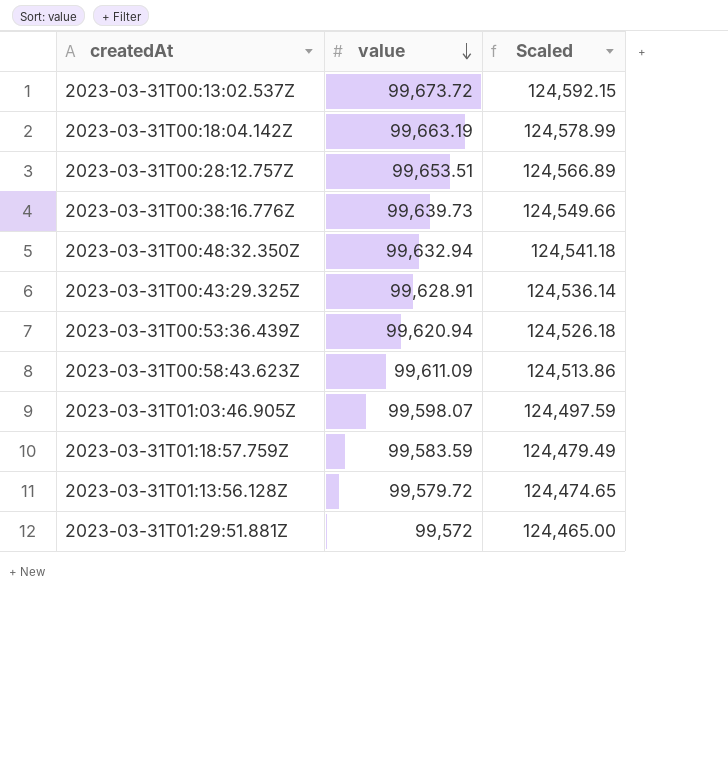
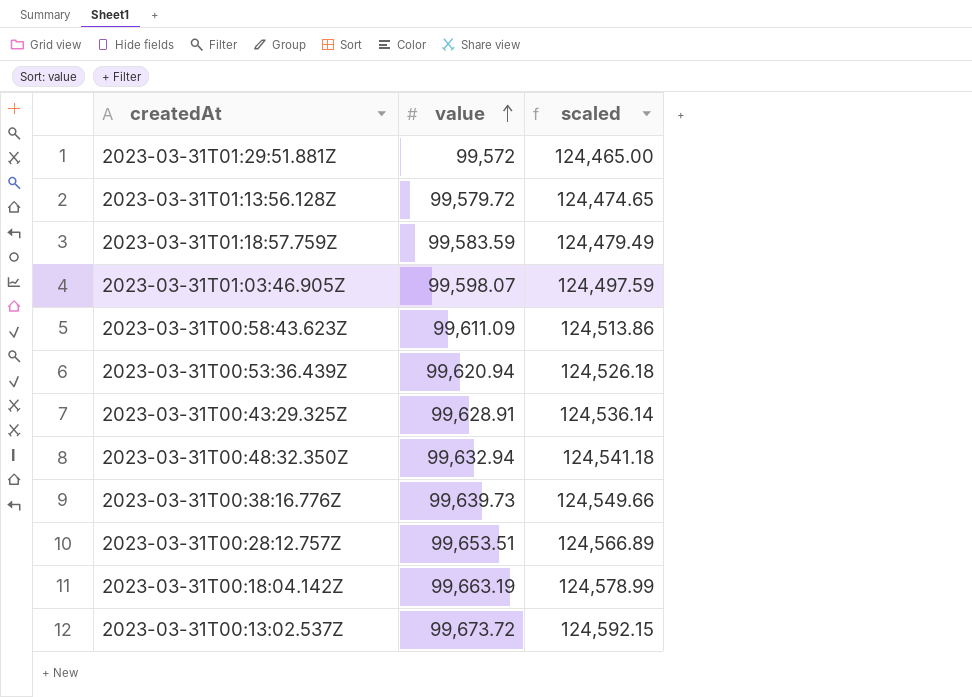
row order: value descending -> value ascending
column name: Scaled -> scaled

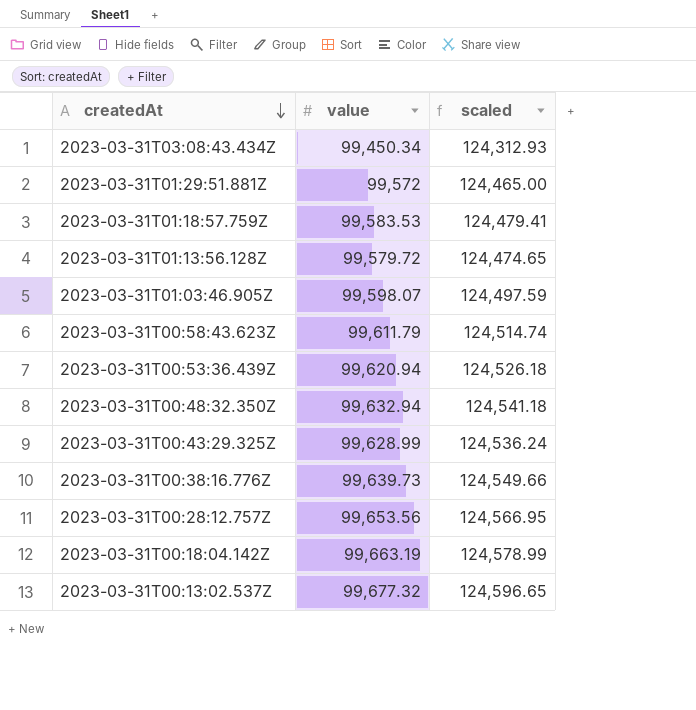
row order: value ascending -> createdAt descending
row 2023-03-31T03:08:43.434Z: none -> 99,450.34 | 124,312.93
2023-03-31T01:18:57.759Z | value: 99,583.59 -> 99,583.53
2023-03-31T01:18:57.759Z | scaled: 124,479.49 -> 124,479.41
2023-03-31T00:58:43.623Z | value: 99,611.09 -> 99,611.79
2023-03-31T00:58:43.623Z | scaled: 124,513.86 -> 124,514.74
2023-03-31T00:43:29.325Z | value: 99,628.91 -> 99,628.99
2023-03-31T00:43:29.325Z | scaled: 124,536.14 -> 124,536.24
2023-03-31T00:28:12.757Z | value: 99,653.51 -> 99,653.56
2023-03-31T00:28:12.757Z | scaled: 124,566.89 -> 124,566.95
2023-03-31T00:13:02.537Z | value: 99,673.72 -> 99,677.32
2023-03-31T00:13:02.537Z | scaled: 124,592.15 -> 124,596.65

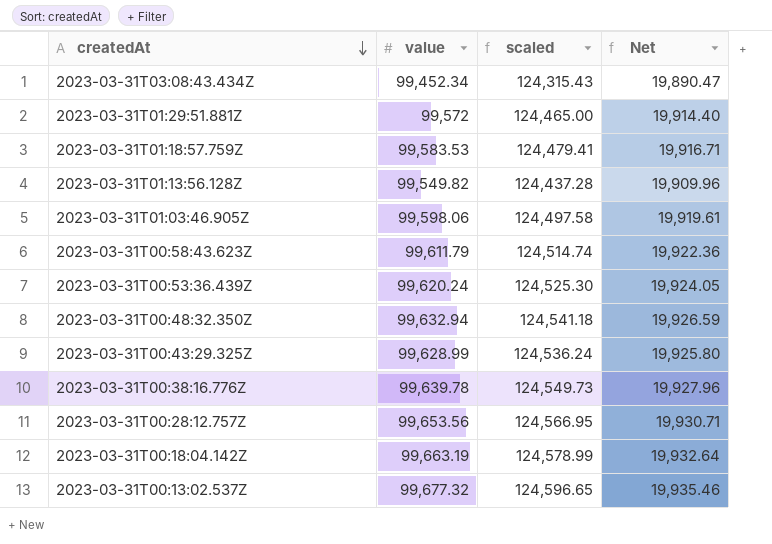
column Net | formula: none -> [value] * 0.2
2023-03-31T03:08:43.434Z | value: 99,450.34 -> 99,452.34
2023-03-31T03:08:43.434Z | scaled: 124,312.93 -> 124,315.43
2023-03-31T01:13:56.128Z | value: 99,579.72 -> 99,549.82
2023-03-31T01:13:56.128Z | scaled: 124,474.65 -> 124,437.28
2023-03-31T01:03:46.905Z | value: 99,598.07 -> 99,598.06
2023-03-31T01:03:46.905Z | scaled: 124,497.59 -> 124,497.58
2023-03-31T00:53:36.439Z | value: 99,620.94 -> 99,620.24
2023-03-31T00:53:36.439Z | scaled: 124,526.18 -> 124,525.30
2023-03-31T00:38:16.776Z | value: 99,639.73 -> 99,639.78
2023-03-31T00:38:16.776Z | scaled: 124,549.66 -> 124,549.73

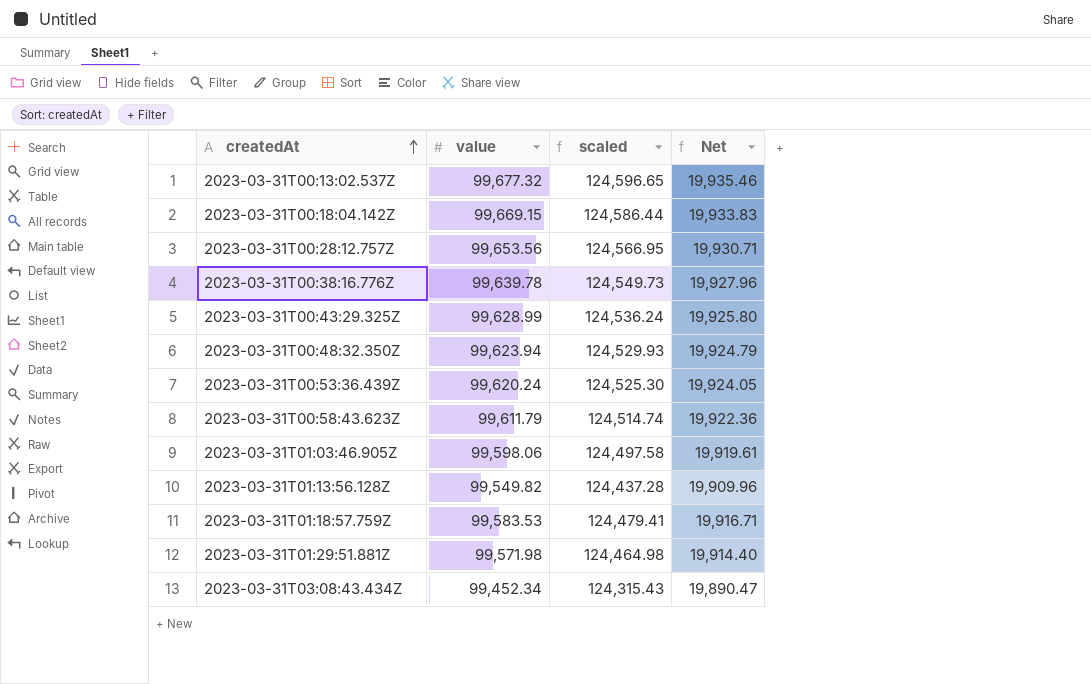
row order: createdAt descending -> createdAt ascending
2023-03-31T00:18:04.142Z | value: 99,663.19 -> 99,669.15
2023-03-31T00:18:04.142Z | scaled: 124,578.99 -> 124,586.44
2023-03-31T00:18:04.142Z | Net: 19,932.64 -> 19,933.83
2023-03-31T00:48:32.350Z | value: 99,632.94 -> 99,623.94
2023-03-31T00:48:32.350Z | scaled: 124,541.18 -> 124,529.93
2023-03-31T00:48:32.350Z | Net: 19,926.59 -> 19,924.79
2023-03-31T01:29:51.881Z | value: 99,572 -> 99,571.98
2023-03-31T01:29:51.881Z | scaled: 124,465.00 -> 124,464.98

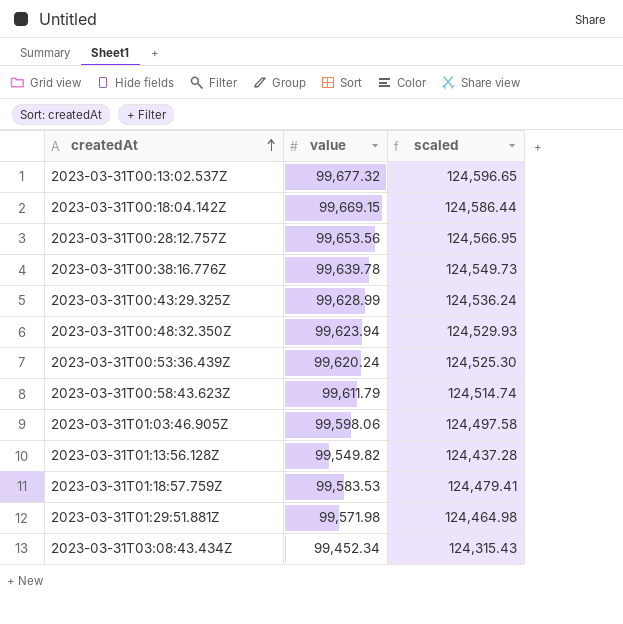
column Net | formula: [value] * 0.2 -> none

